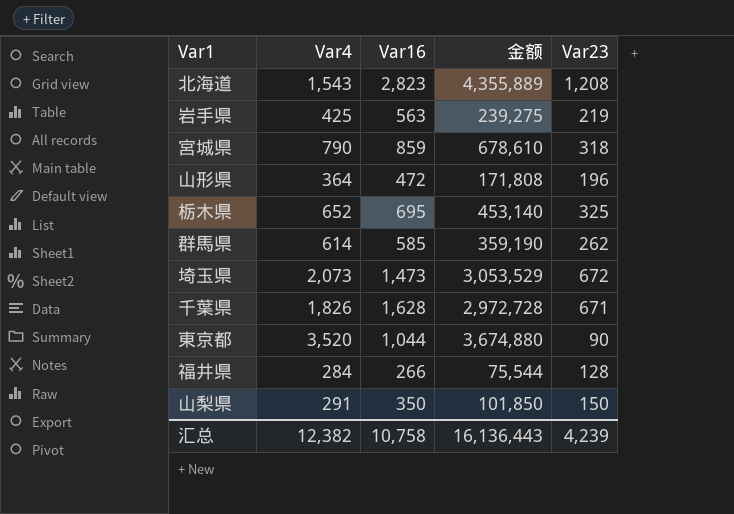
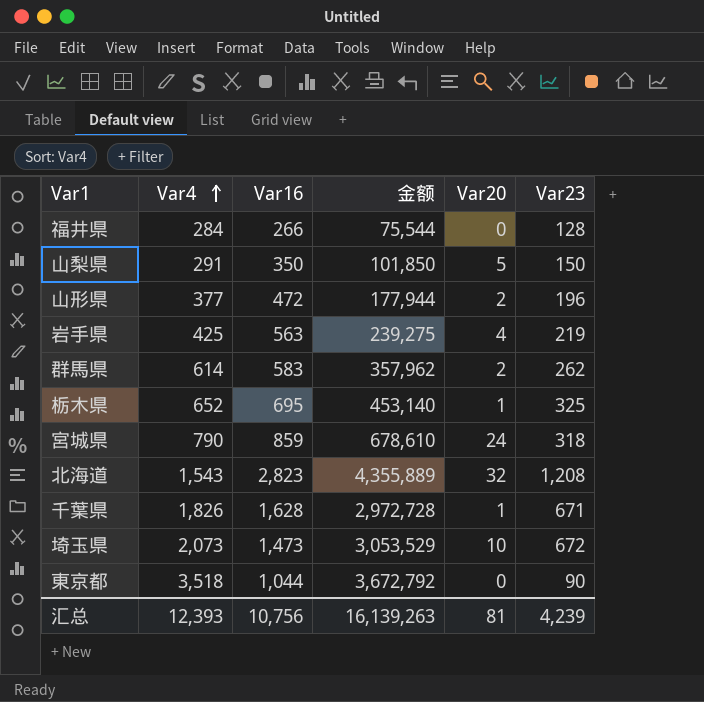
row order: none -> Var4 ascending
column Var20 | position: none -> 5
山形県 | Var4: 364 -> 377
山形県 | 金额: 171,808 -> 177,944
群馬県 | Var16: 585 -> 583
群馬県 | 金额: 359,190 -> 357,962
東京都 | Var4: 3,520 -> 3,518
東京都 | 金额: 3,674,880 -> 3,672,792
汇总 | Var4: 12,382 -> 12,393
汇总 | Var16: 10,758 -> 10,756
汇总 | 金额: 16,136,443 -> 16,139,263

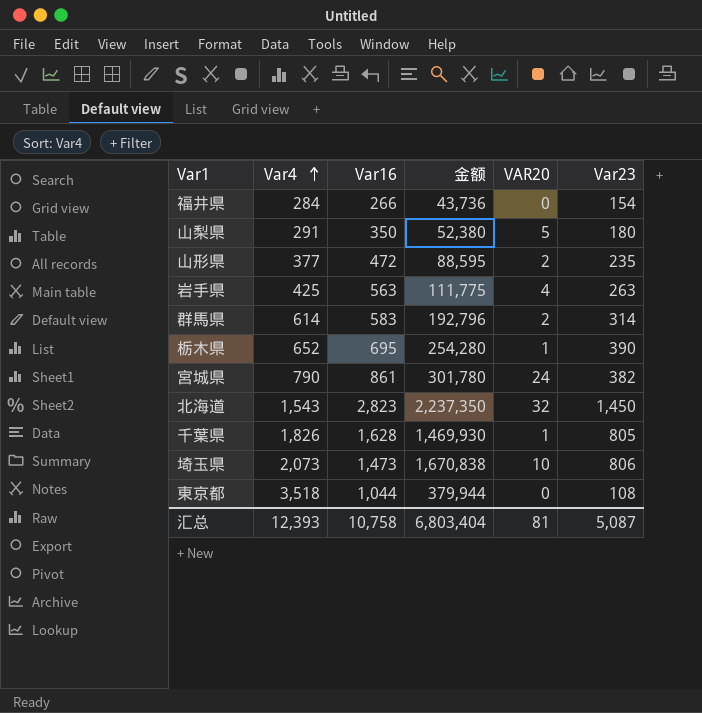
column 金额 | formula: [Var4] * [Var16] -> [Var4] * [Var23]
column name: Var20 -> VAR20
福井県 | Var23: 128 -> 154
山梨県 | Var23: 150 -> 180
山形県 | Var23: 196 -> 235
岩手県 | Var23: 219 -> 263
群馬県 | Var23: 262 -> 314
栃木県 | Var23: 325 -> 390
宮城県 | Var16: 859 -> 861
宮城県 | Var23: 318 -> 382
北海道 | Var23: 1,208 -> 1,450
千葉県 | Var23: 671 -> 805
埼玉県 | Var23: 672 -> 806
東京都 | Var23: 90 -> 108
汇总 | Var16: 10,756 -> 10,758
汇总 | 金额: 16,139,263 -> 6,803,404
汇总 | Var23: 4,239 -> 5,087

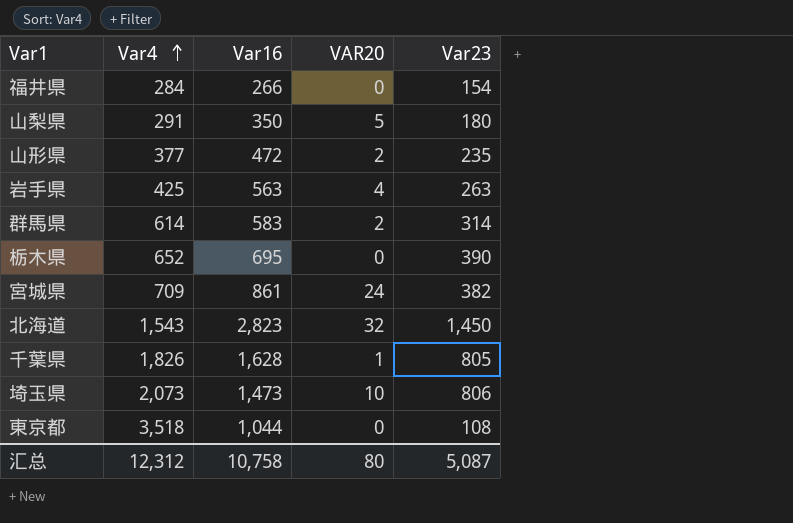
column 金额 | formula: [Var4] * [Var23] -> none
栃木県 | VAR20: 1 -> 0
宮城県 | Var4: 790 -> 709
汇总 | Var4: 12,393 -> 12,312
汇总 | VAR20: 81 -> 80

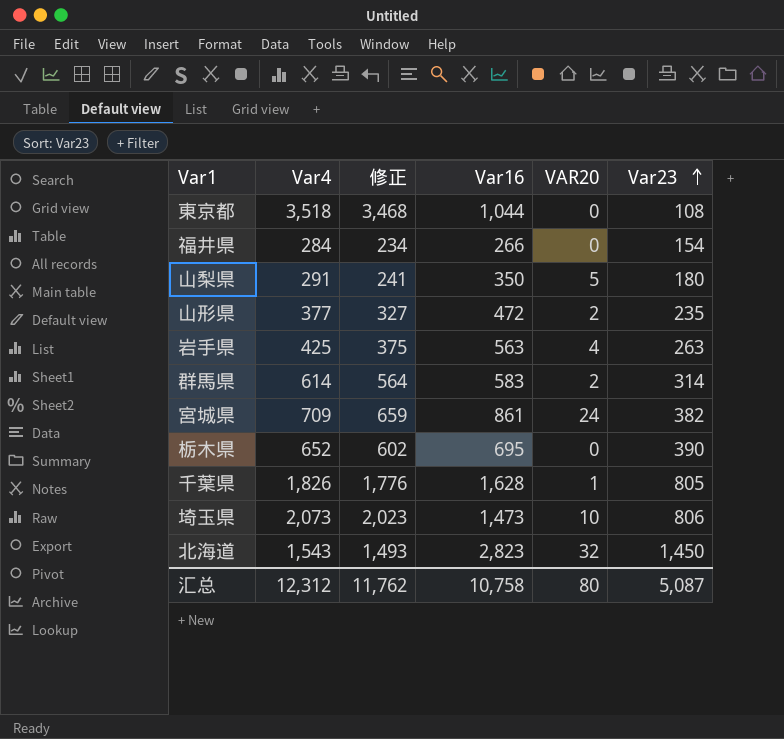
row order: Var4 ascending -> Var23 ascending
column 修正 | formula: none -> [Var4] - 50

